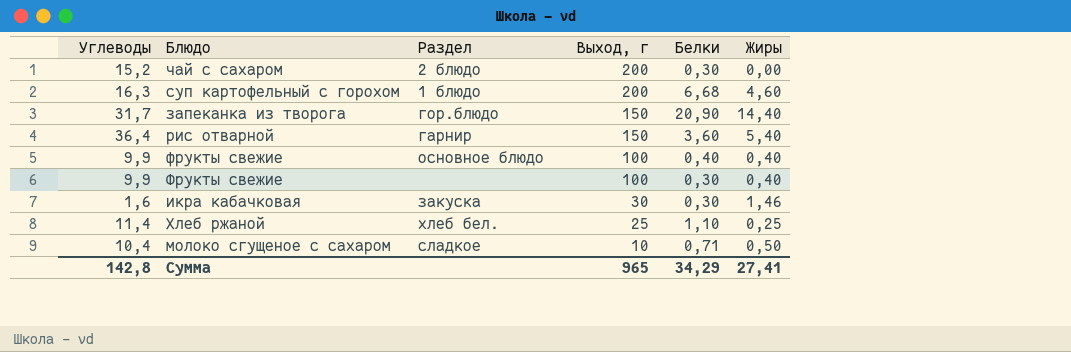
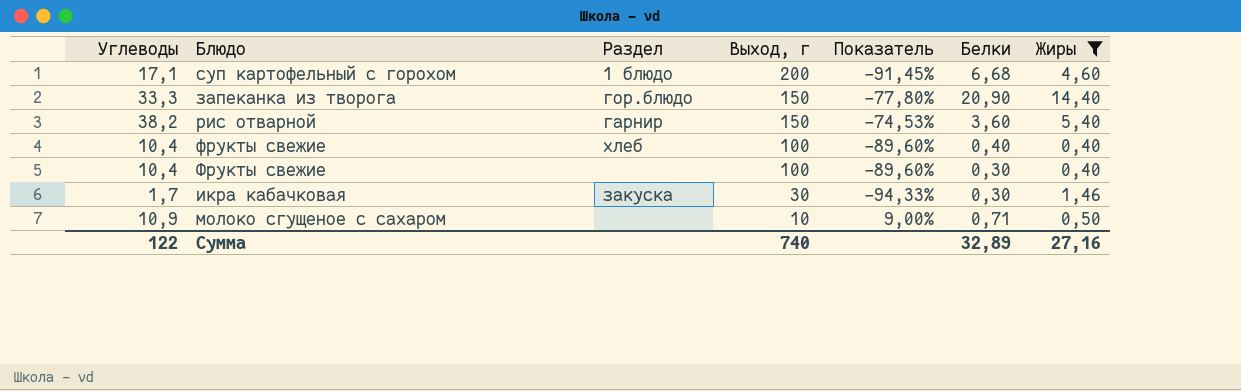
filter: none -> Жиры >= 0,40
column Показатель | formula: none -> ([Углеводы] - [Выход, г]) / [Выход, г]
суп картофельный с горохом | Углеводы: 16,3 -> 17,1
запеканка из творога | Углеводы: 31,7 -> 33,3
рис отварной | Углеводы: 36,4 -> 38,2
фрукты свежие | Углеводы: 9,9 -> 10,4
фрукты свежие | Раздел: основное блюдо -> хлеб
Фрукты свежие | Углеводы: 9,9 -> 10,4
икра кабачковая | Углеводы: 1,6 -> 1,7
молоко сгущеное с сахаром | Углеводы: 10,4 -> 10,9
молоко сгущеное с сахаром | Раздел: сладкое -> none
Сумма | Углеводы: 142,8 -> 122
Сумма | Выход, г: 965 -> 740
Сумма | Белки: 34,29 -> 32,89
Сумма | Жиры: 27,41 -> 27,16

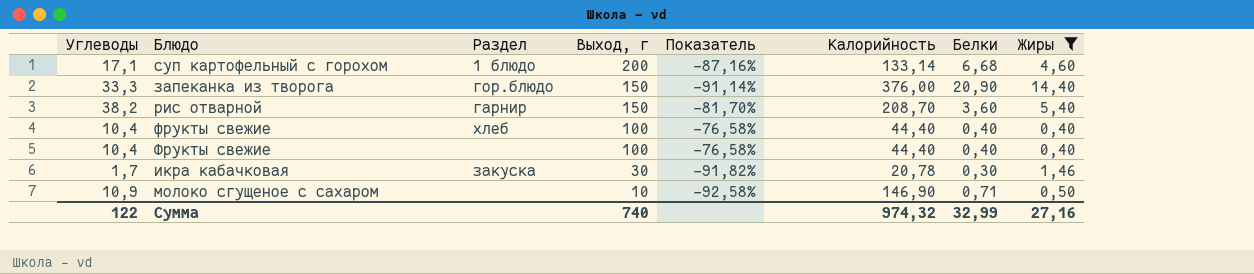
column Показатель | formula: ([Углеводы] - [Выход, г]) / [Выход, г] -> ([Углеводы] - [Калорийность]) / [Калорийность]
column Калорийность | position: none -> 6
Фрукты свежие | Белки: 0,30 -> 0,40
Сумма | Белки: 32,89 -> 32,99

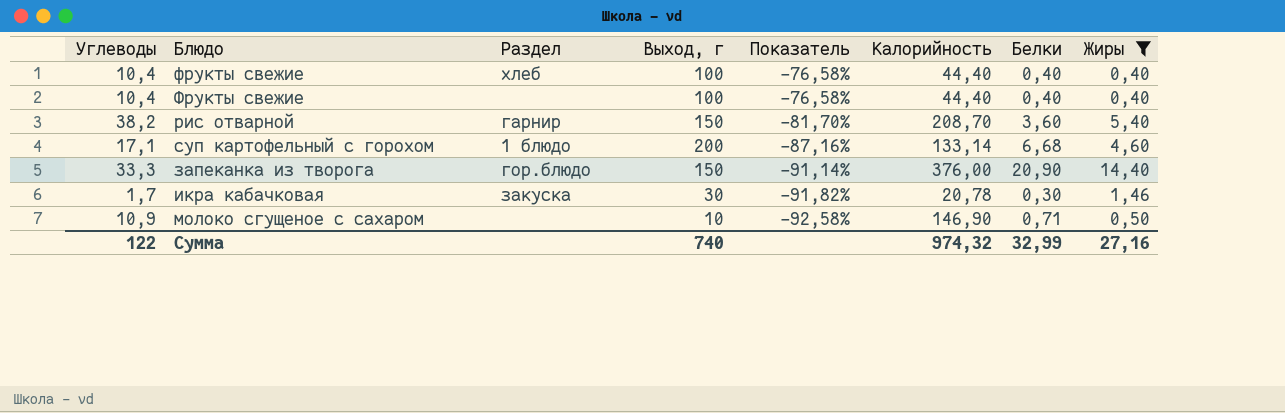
row order: Выход, г descending -> Показатель descending

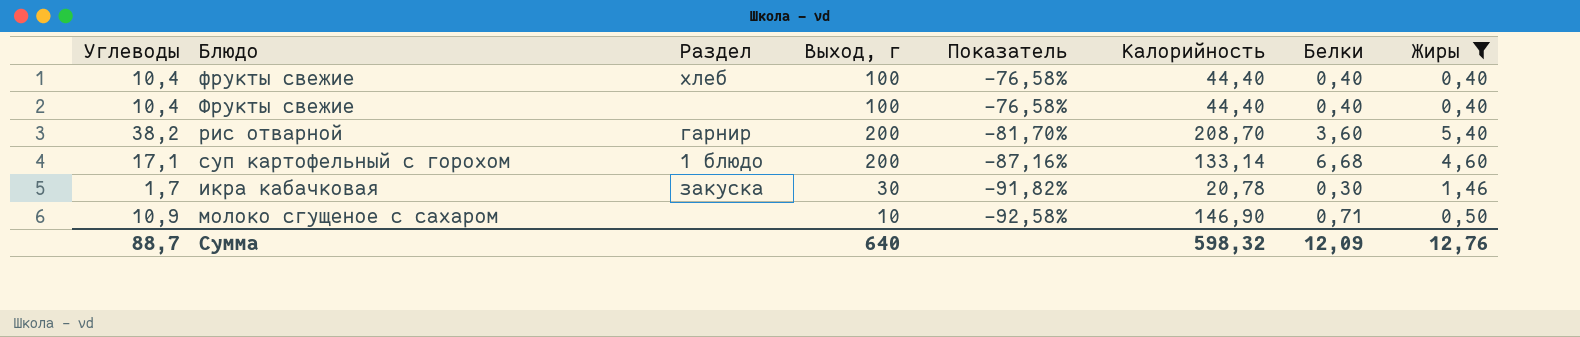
row запеканка из творога: 33,3 | гор.блюдо | 150 | -91,14% | 376,00 | 20,90 | 14,40 -> none
рис отварной | Выход, г: 150 -> 200
Сумма | Углеводы: 122 -> 88,7
Сумма | Выход, г: 740 -> 640
Сумма | Калорийность: 974,32 -> 598,32
Сумма | Белки: 32,99 -> 12,09
Сумма | Жиры: 27,16 -> 12,76

